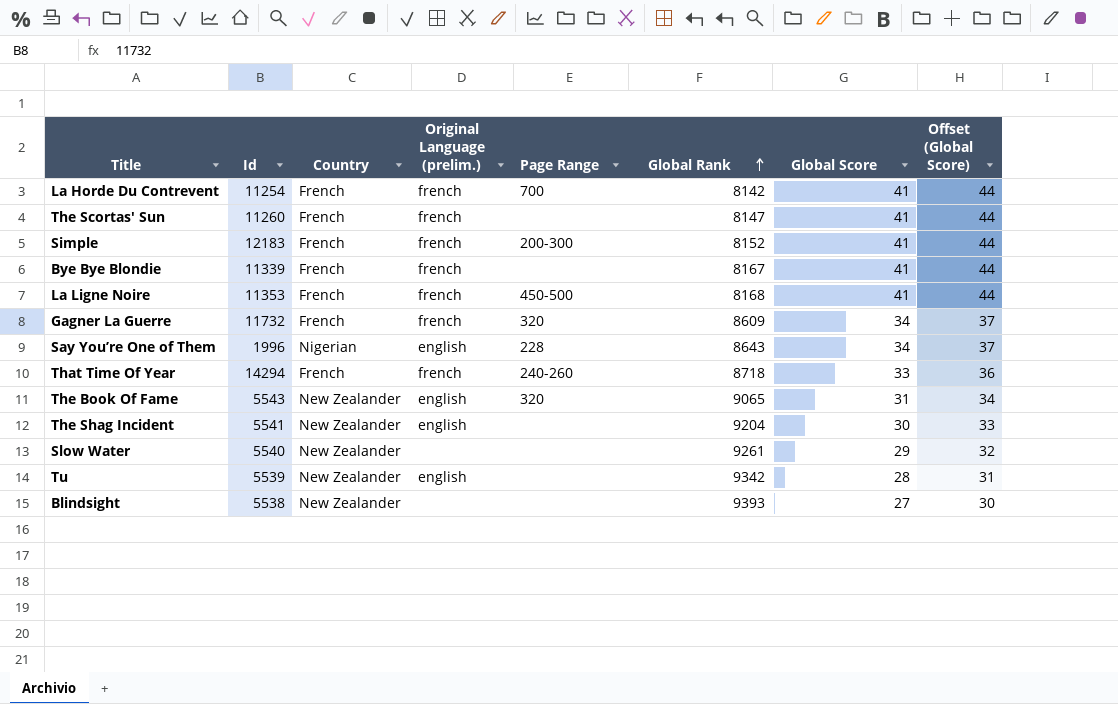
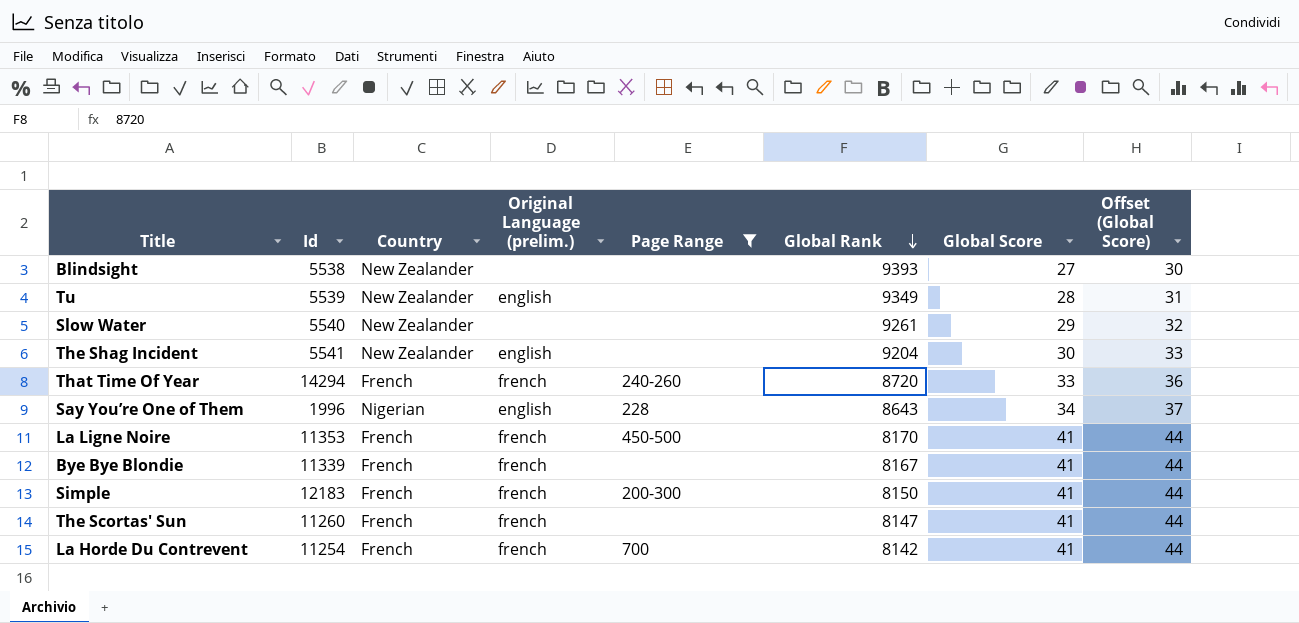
filter: none -> Page Range != 320
row order: Global Rank ascending -> Global Rank descending
Tu | Global Rank: 9342 -> 9349
That Time Of Year | Global Rank: 8718 -> 8720
La Ligne Noire | Global Rank: 8168 -> 8170
Simple | Global Rank: 8152 -> 8150

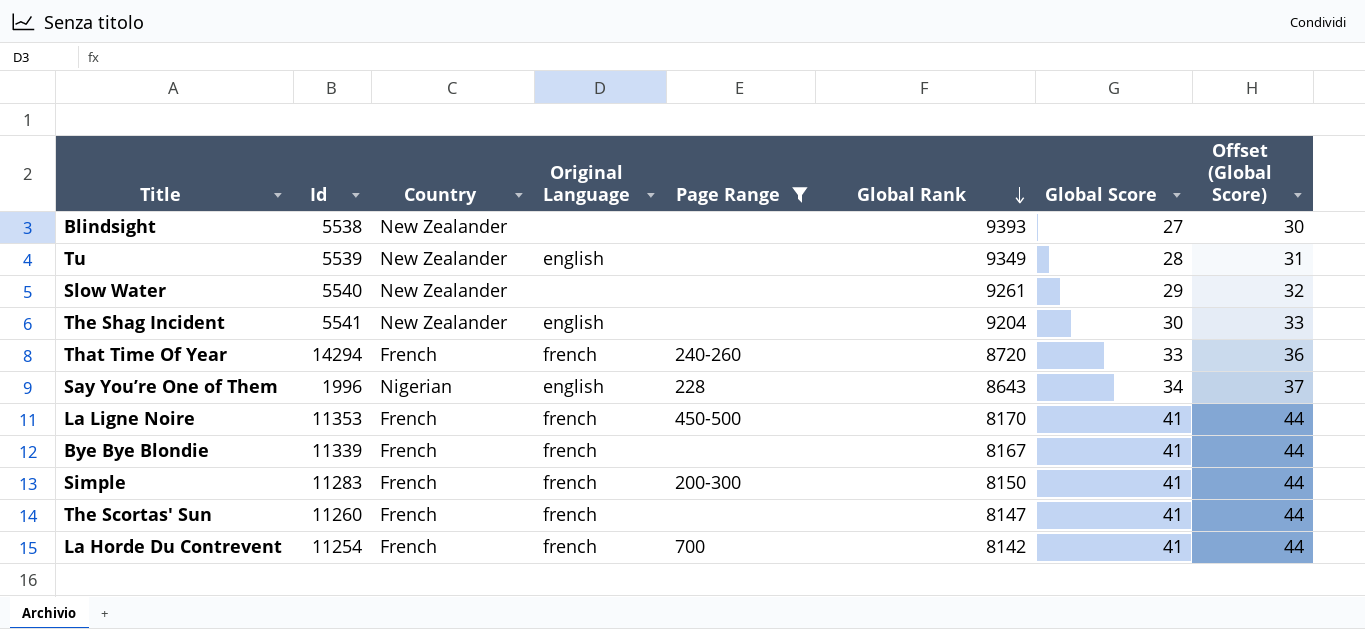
column name: Original Language (prelim.) -> Original Language
Simple | Id: 12183 -> 11283

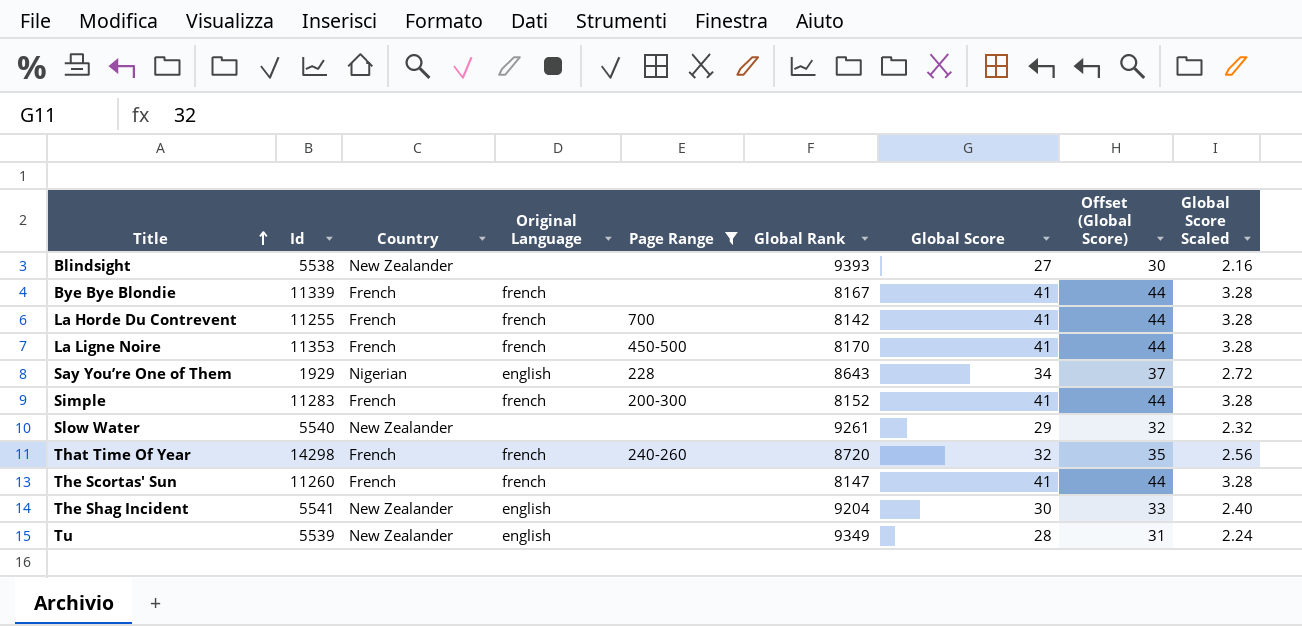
row order: Global Rank descending -> Title ascending
column Global Score Scaled | formula: none -> [Global Score] * 0.08
La Horde Du Contrevent | Id: 11254 -> 11255
Say You’re One of Them | Id: 1996 -> 1929
Simple | Global Rank: 8150 -> 8152
That Time Of Year | Id: 14294 -> 14298
That Time Of Year | Global Score: 33 -> 32
That Time Of Year | Offset (Global Score): 36 -> 35

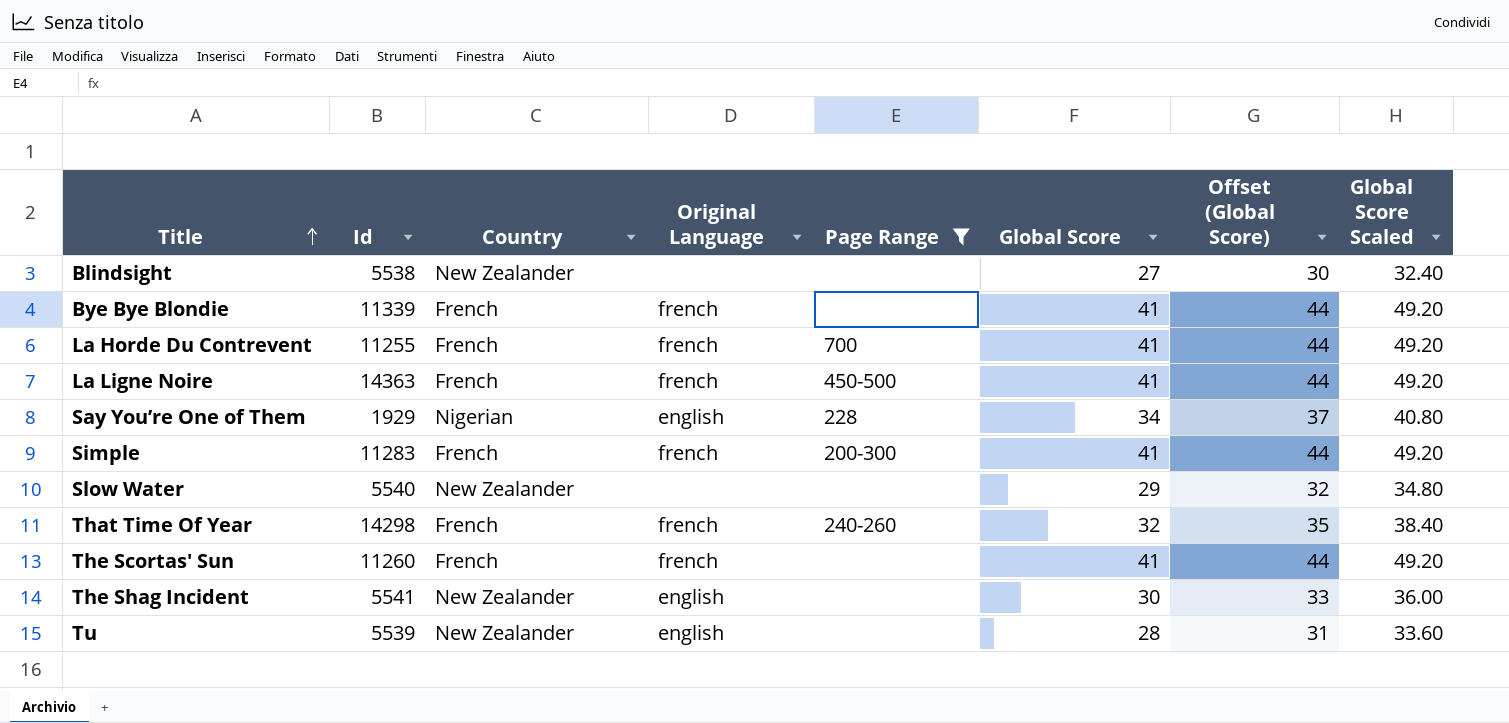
column Global Rank | position: 6 -> none
column Global Score Scaled | formula: [Global Score] * 0.08 -> [Global Score] * 1.2
La Ligne Noire | Id: 11353 -> 14363

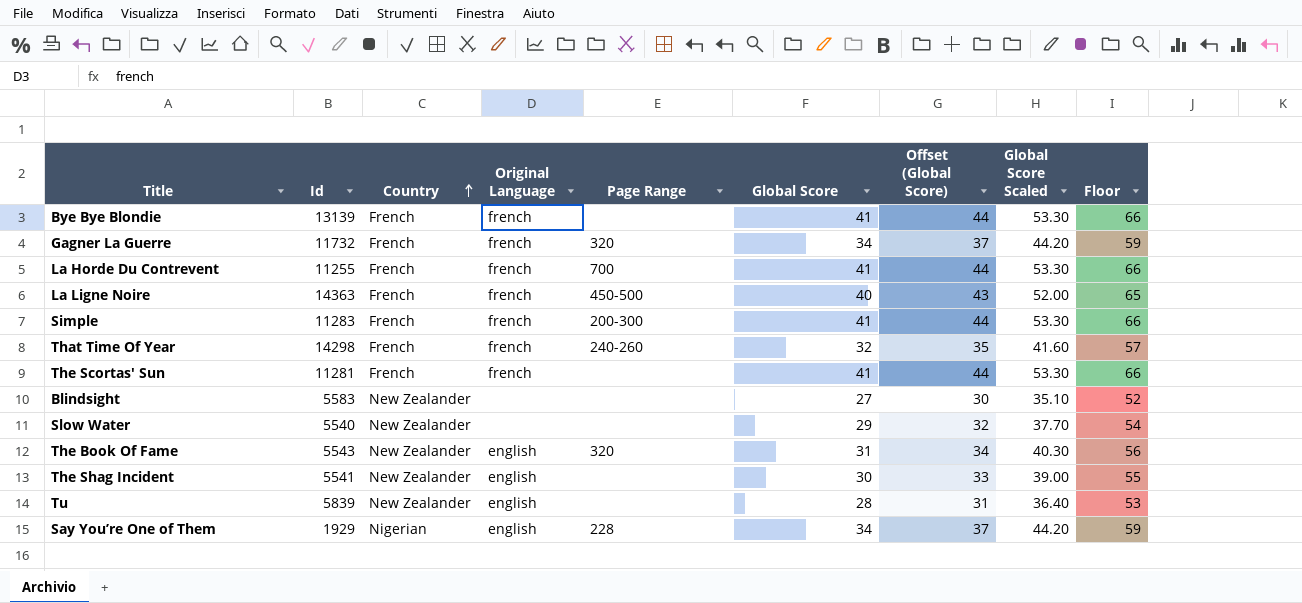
filter: Page Range != 320 -> none
row order: Title ascending -> Country ascending
column Global Score Scaled | formula: [Global Score] * 1.2 -> [Global Score] * 1.3
column Floor | formula: none -> [Global Score] + 25
Bye Bye Blondie | Id: 11339 -> 13139
La Ligne Noire | Global Score: 41 -> 40
La Ligne Noire | Offset (Global Score): 44 -> 43
The Scortas' Sun | Id: 11260 -> 11281
Blindsight | Id: 5538 -> 5583
Tu | Id: 5539 -> 5839

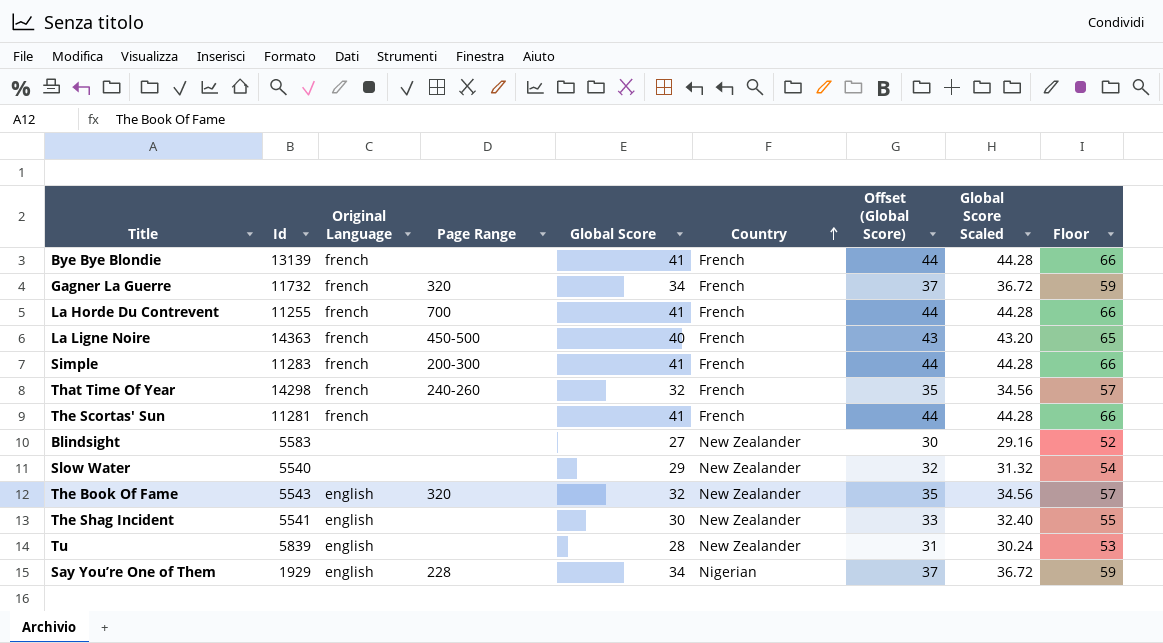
column Country | position: 3 -> 6
column Global Score Scaled | formula: [Global Score] * 1.3 -> [Global Score] * 1.08
The Book Of Fame | Global Score: 31 -> 32
The Book Of Fame | Offset (Global Score): 34 -> 35
The Book Of Fame | Floor: 56 -> 57

